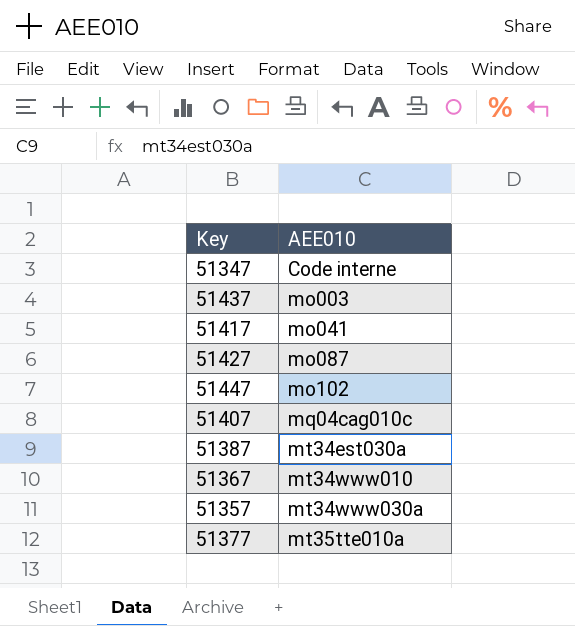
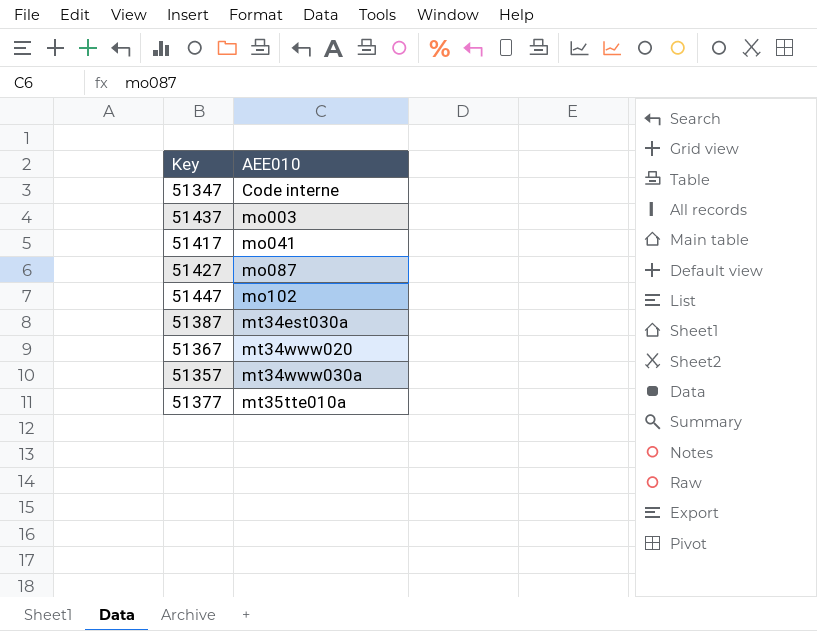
row 51407: mq04cag010c -> none
51367 | AEE010: mt34www010 -> mt34www020

